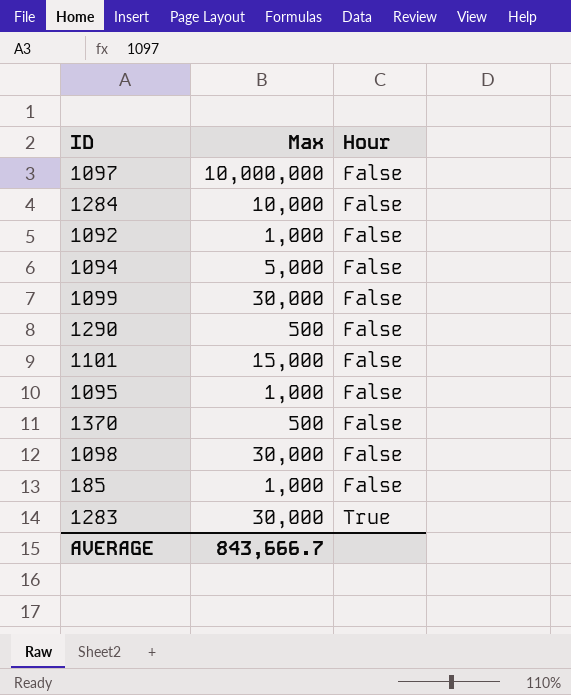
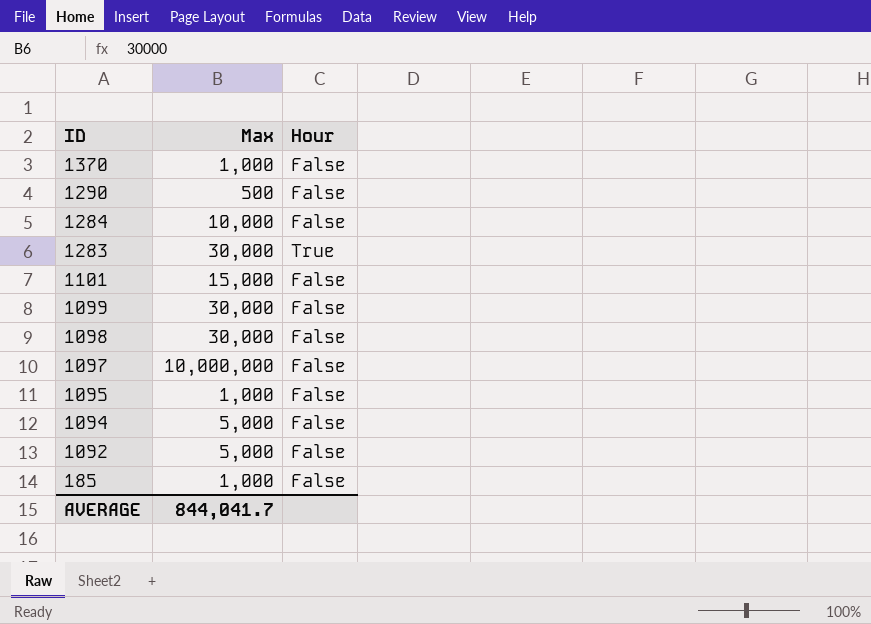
row order: Hour ascending -> ID descending
1370 | Max: 500 -> 1,000
1092 | Max: 1,000 -> 5,000
AVERAGE | Max: 843,666.7 -> 844,041.7

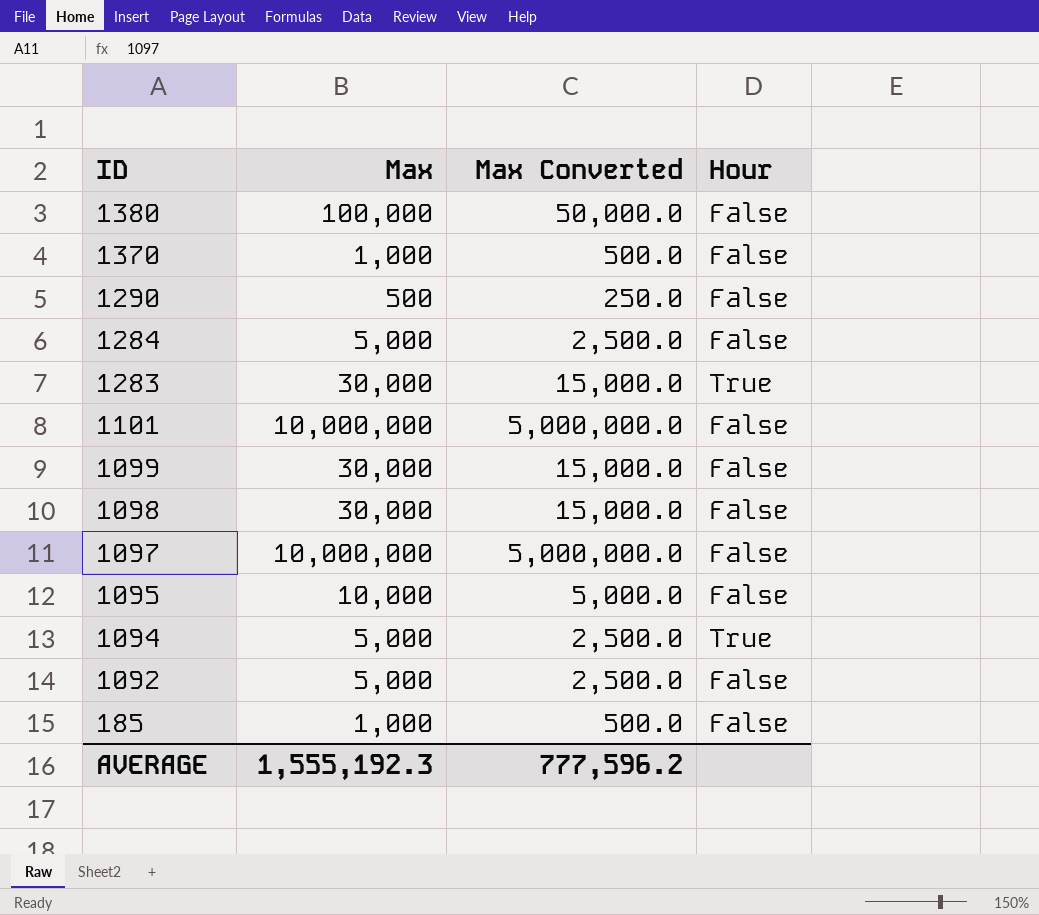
column Max Converted | formula: none -> [Max] * 0.5
row 1380: none -> 100,000 | 50,000.0 | False
1284 | Max: 10,000 -> 5,000
1101 | Max: 15,000 -> 10,000,000
1095 | Max: 1,000 -> 10,000
1094 | Hour: False -> True
AVERAGE | Max: 844,041.7 -> 1,555,192.3

